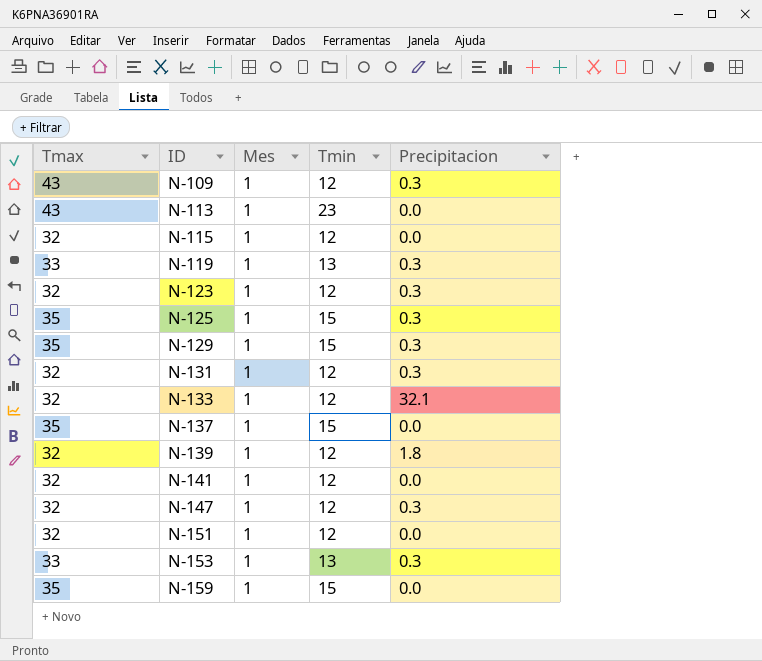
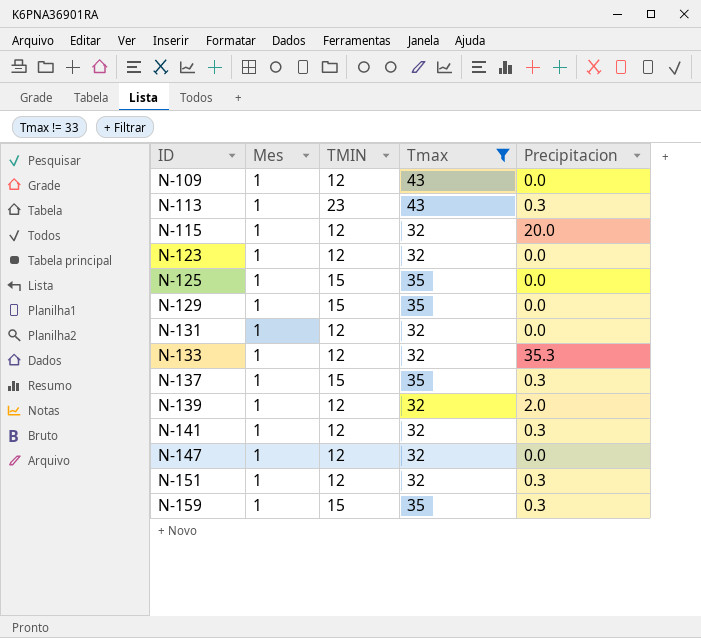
filter: none -> Tmax != 33
column name: Tmin -> TMIN
column Tmax | position: 1 -> 4
N-109 | Precipitacion: 0.3 -> 0.0
N-113 | Precipitacion: 0.0 -> 0.3
N-115 | Precipitacion: 0.0 -> 20.0
N-123 | Precipitacion: 0.3 -> 0.0
N-125 | Precipitacion: 0.3 -> 0.0
N-129 | Precipitacion: 0.3 -> 0.0
N-131 | Precipitacion: 0.3 -> 0.0
N-133 | Precipitacion: 32.1 -> 35.3
N-137 | Precipitacion: 0.0 -> 0.3
N-139 | Precipitacion: 1.8 -> 2.0
N-141 | Precipitacion: 0.0 -> 0.3
N-147 | Precipitacion: 0.3 -> 0.0
N-151 | Precipitacion: 0.0 -> 0.3
N-159 | Precipitacion: 0.0 -> 0.3

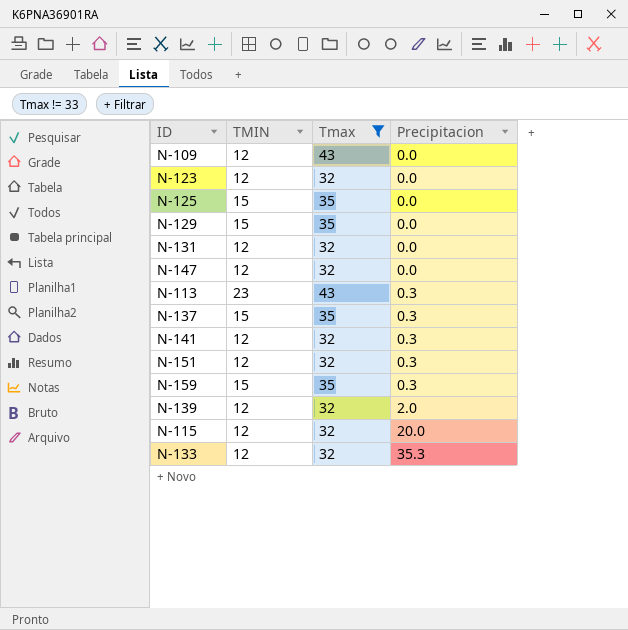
row order: ID ascending -> Precipitacion ascending
column Mes | position: 2 -> none

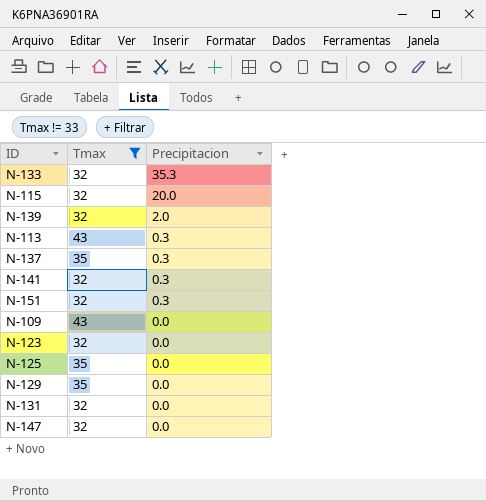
row order: Precipitacion ascending -> Precipitacion descending
column TMIN | position: 2 -> none
row N-159: 15 | 35 | 0.3 -> none

